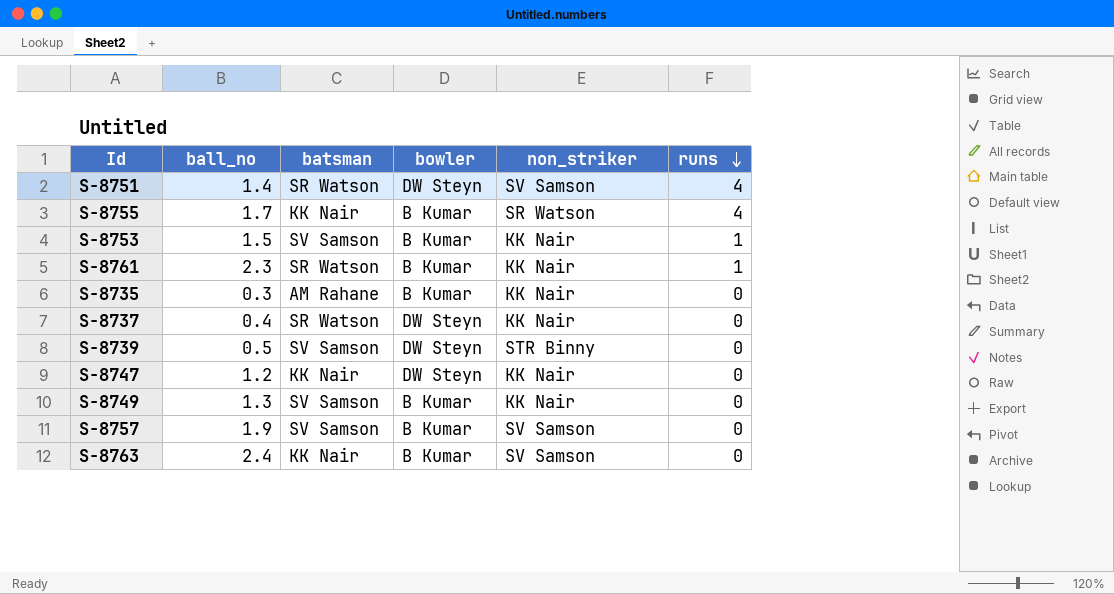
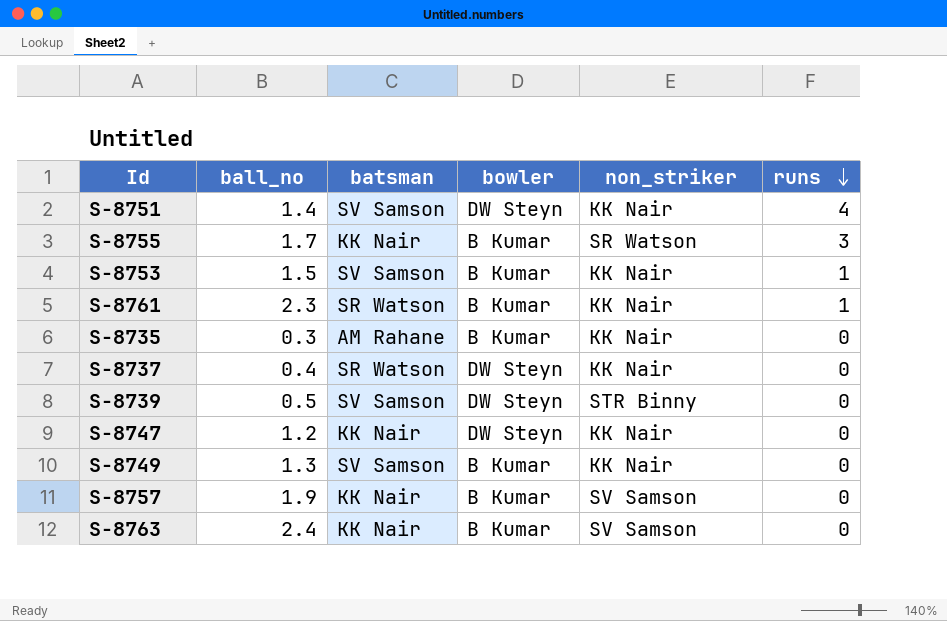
S-8751 | batsman: SR Watson -> SV Samson
S-8751 | non_striker: SV Samson -> KK Nair
S-8755 | runs: 4 -> 3
S-8757 | batsman: SV Samson -> KK Nair

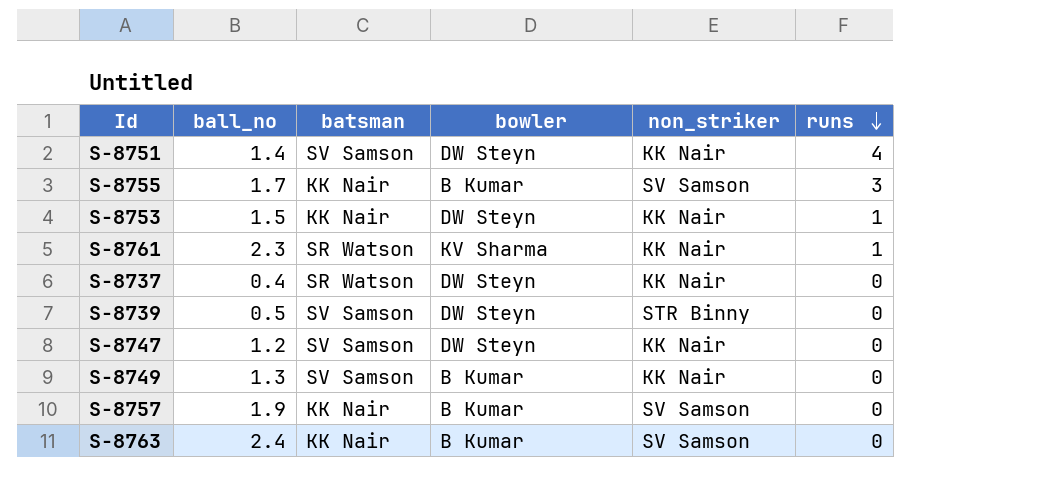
row S-8735: 0.3 | AM Rahane | B Kumar | KK Nair | 0 -> none
S-8755 | non_striker: SR Watson -> SV Samson
S-8753 | batsman: SV Samson -> KK Nair
S-8753 | bowler: B Kumar -> DW Steyn
S-8761 | bowler: B Kumar -> KV Sharma
S-8747 | batsman: KK Nair -> SV Samson

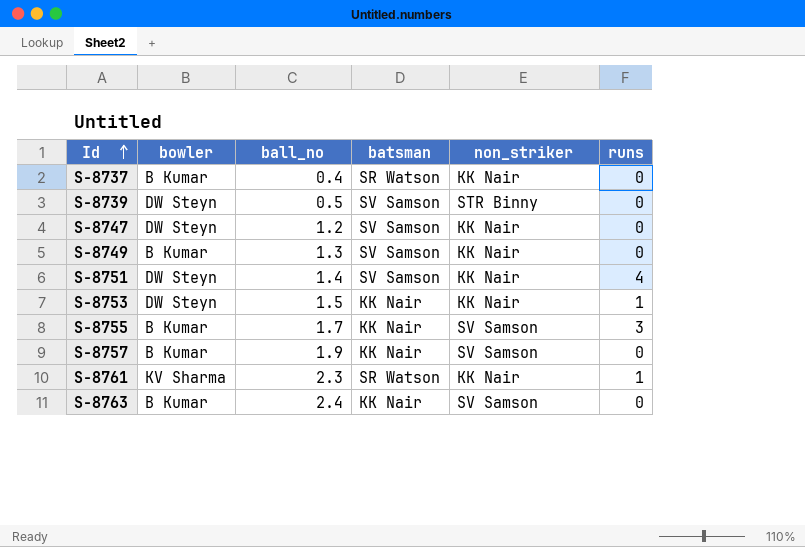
row order: runs descending -> Id ascending
column bowler | position: 4 -> 2
S-8737 | bowler: DW Steyn -> B Kumar

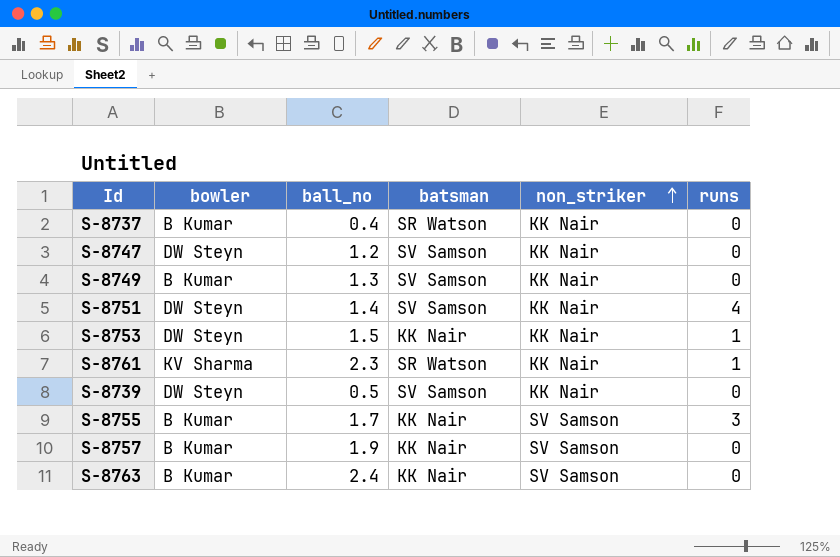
row order: Id ascending -> non_striker ascending
S-8739 | non_striker: STR Binny -> KK Nair

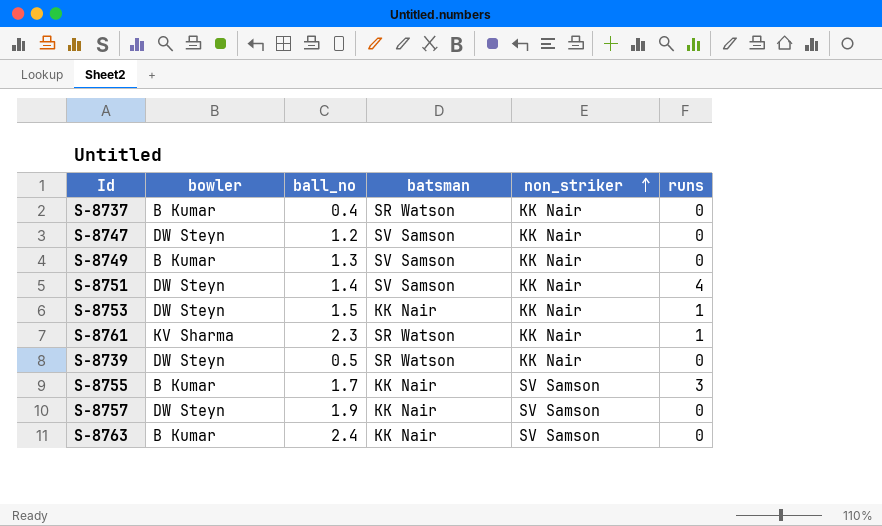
S-8739 | batsman: SV Samson -> SR Watson
S-8757 | bowler: B Kumar -> DW Steyn

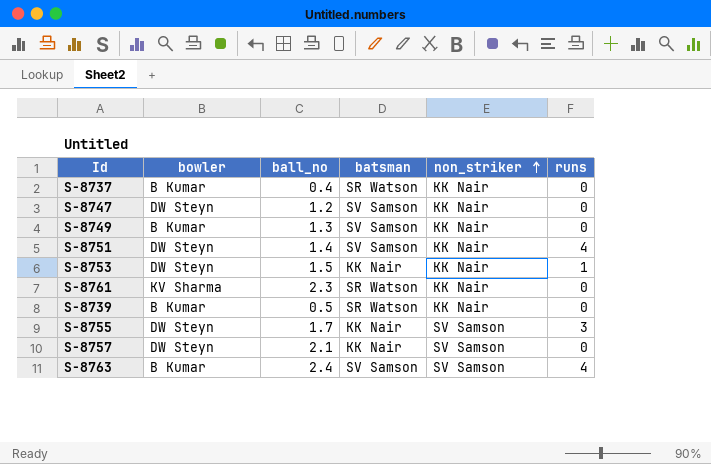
S-8761 | runs: 1 -> 0
S-8739 | bowler: DW Steyn -> B Kumar
S-8755 | bowler: B Kumar -> DW Steyn
S-8757 | ball_no: 1.9 -> 2.1
S-8763 | batsman: KK Nair -> SV Samson
S-8763 | runs: 0 -> 4

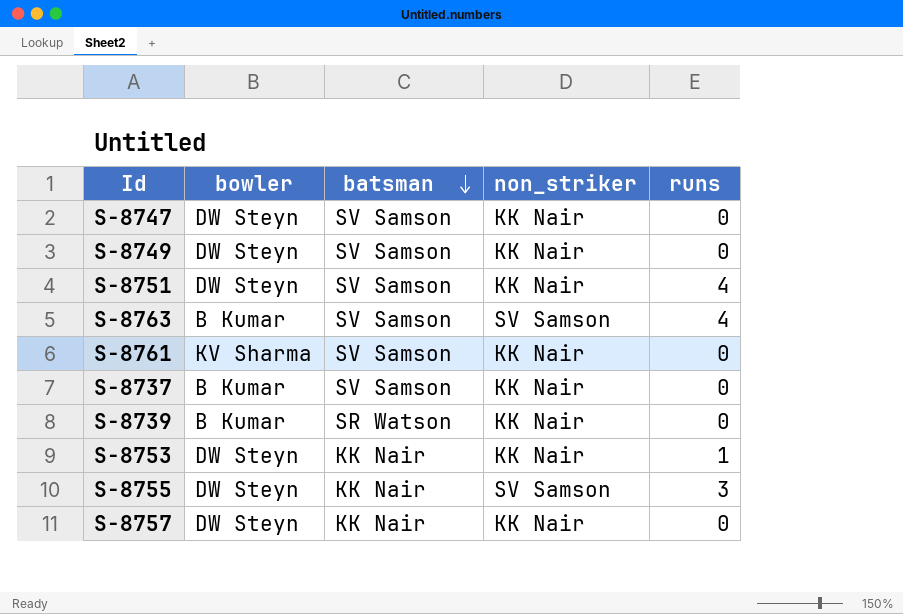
row order: non_striker ascending -> batsman descending
column ball_no | position: 3 -> none
S-8749 | bowler: B Kumar -> DW Steyn
S-8761 | batsman: SR Watson -> SV Samson
S-8737 | batsman: SR Watson -> SV Samson
S-8757 | non_striker: SV Samson -> KK Nair

